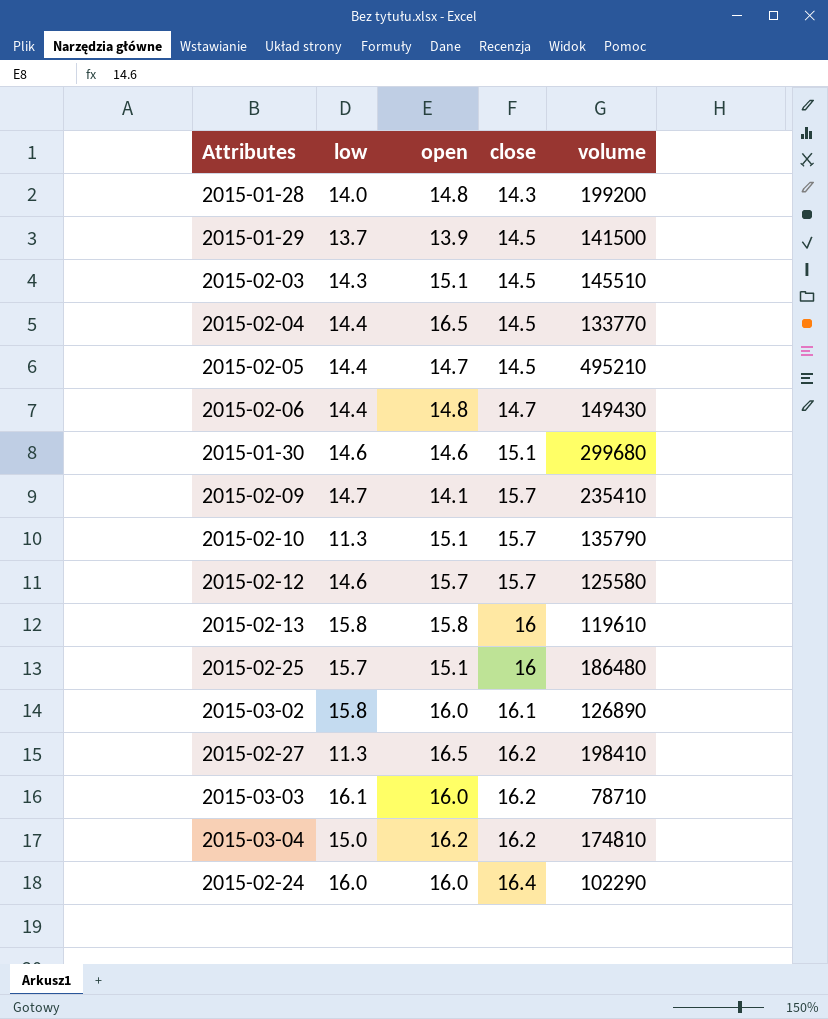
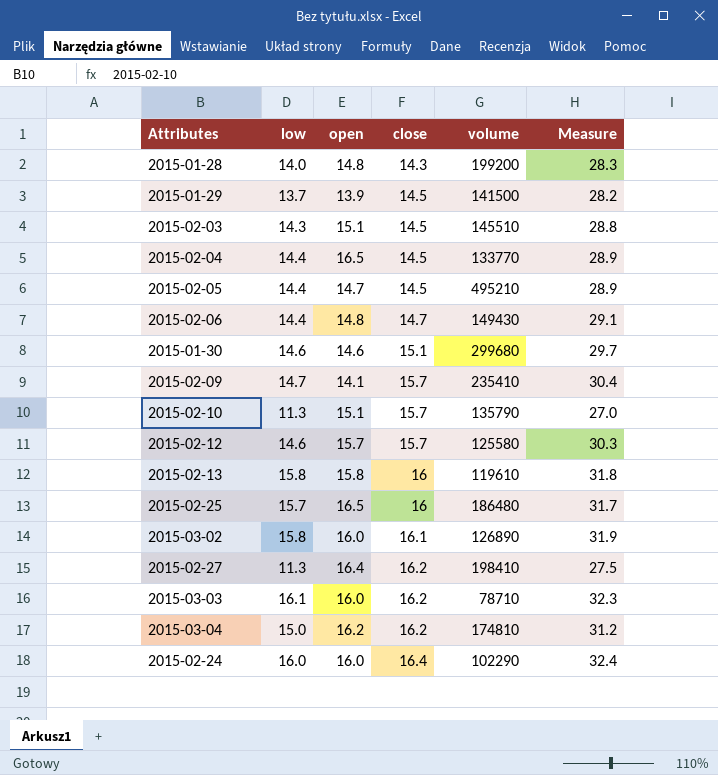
column Measure | formula: none -> [low] + [close]
2015-02-25 | open: 15.1 -> 16.5
2015-02-27 | open: 16.5 -> 16.4

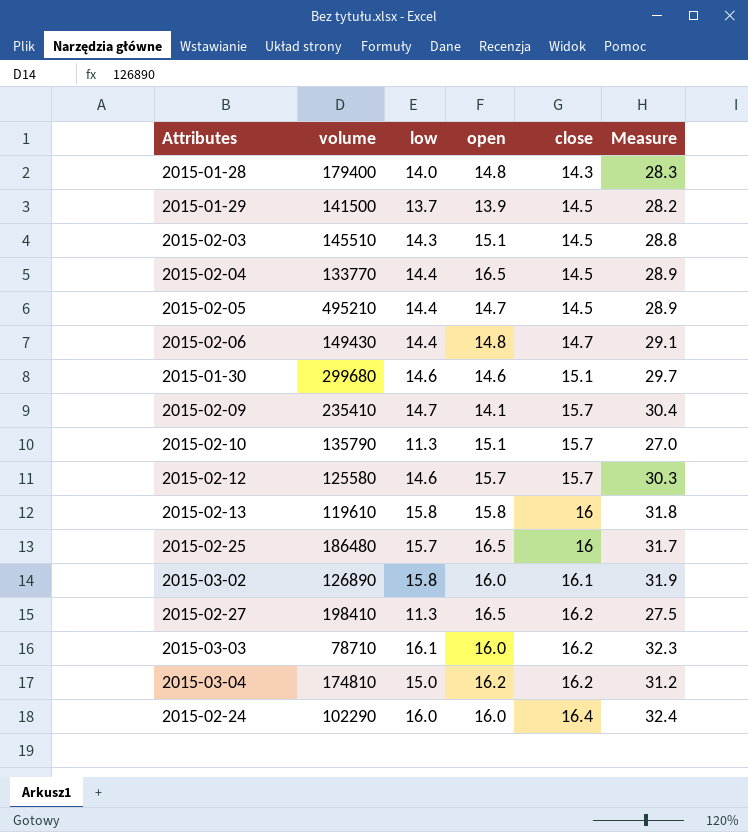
column volume | position: 5 -> 2
2015-01-28 | volume: 199200 -> 179400
2015-02-27 | open: 16.4 -> 16.5

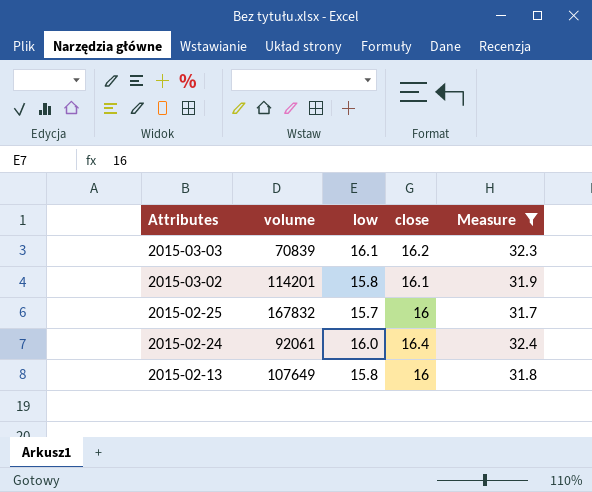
filter: none -> Measure >= 31.7
row order: close ascending -> Attributes descending
column open | position: 4 -> none
2015-03-03 | volume: 78710 -> 70839
2015-03-02 | volume: 126890 -> 114201
2015-02-25 | volume: 186480 -> 167832
2015-02-24 | volume: 102290 -> 92061
2015-02-13 | volume: 119610 -> 107649

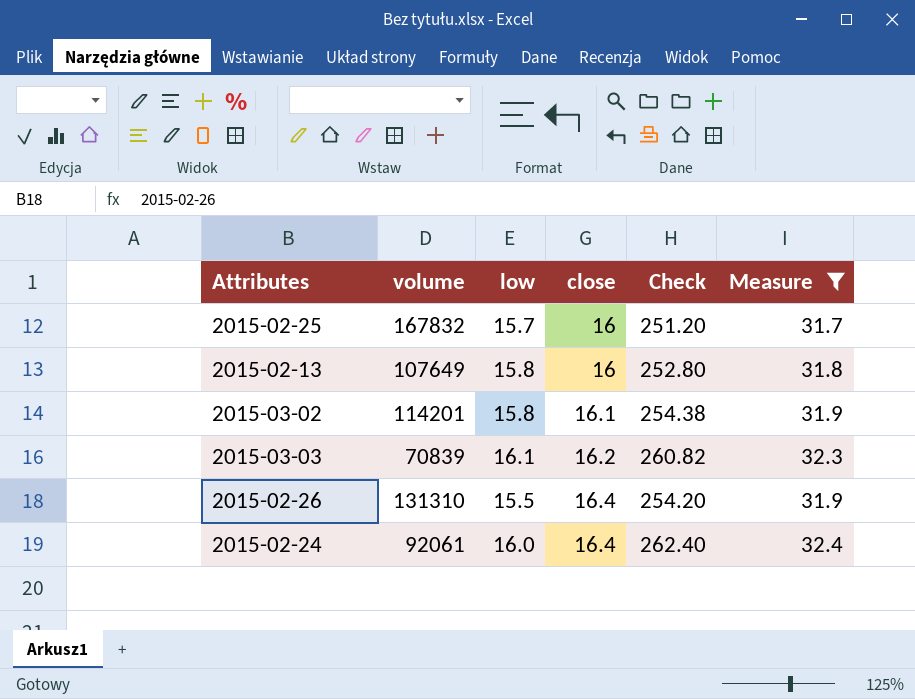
row order: Attributes descending -> close ascending
column Check | formula: none -> [low] * [close]
row 2015-02-26: none -> 131310 | 15.5 | 16.4 | 254.20 | 31.9

